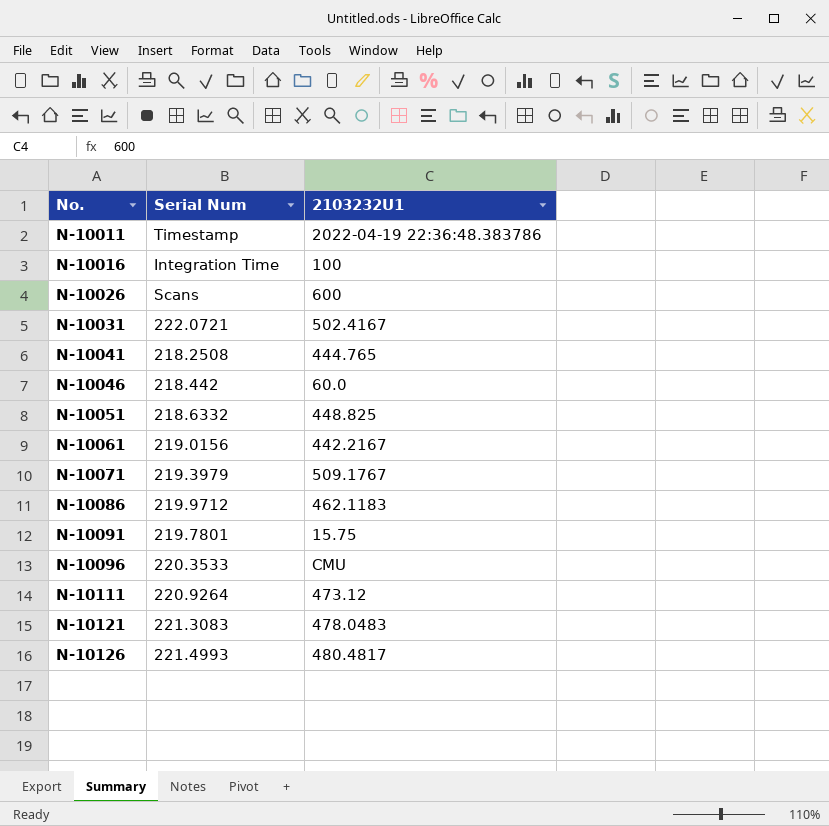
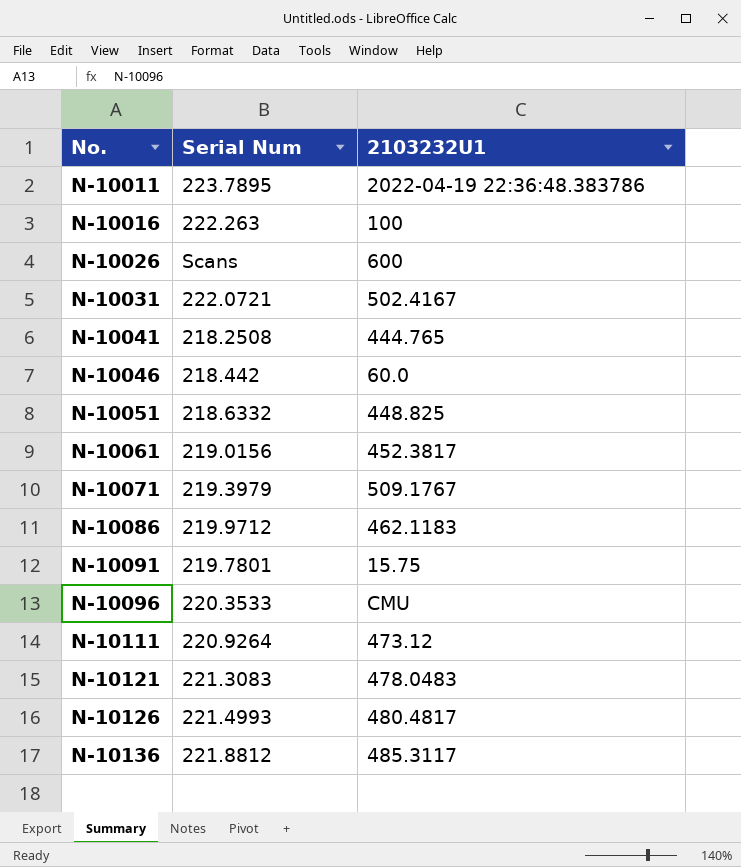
N-10011 | Serial Num: Timestamp -> 223.7895
N-10016 | Serial Num: Integration Time -> 222.263
N-10061 | 2103232U1: 442.2167 -> 452.3817
row N-10136: none -> 221.8812 | 485.3117

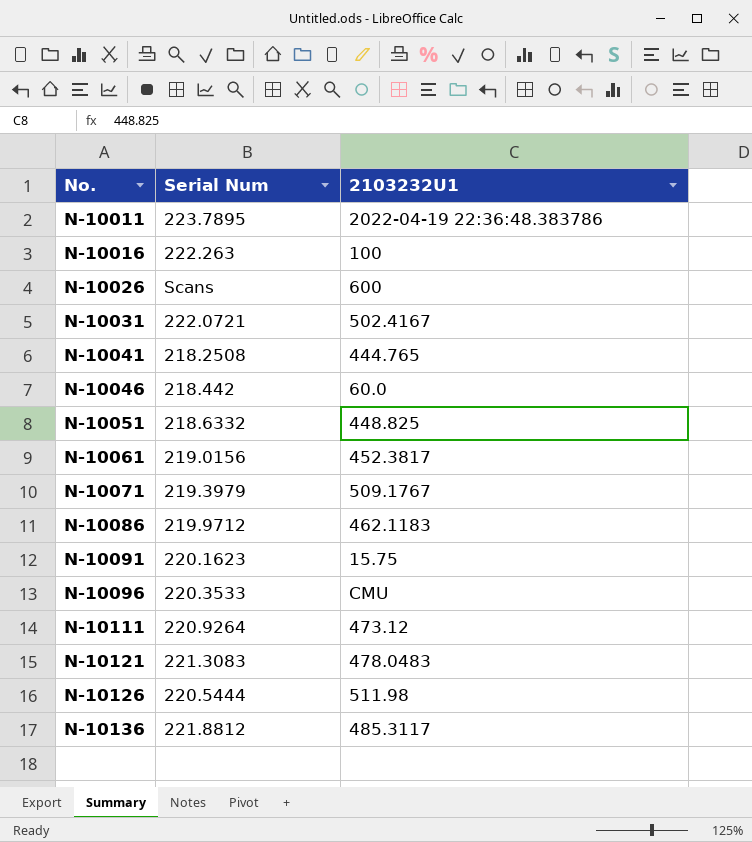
N-10091 | Serial Num: 219.7801 -> 220.1623
N-10126 | Serial Num: 221.4993 -> 220.5444
N-10126 | 2103232U1: 480.4817 -> 511.98

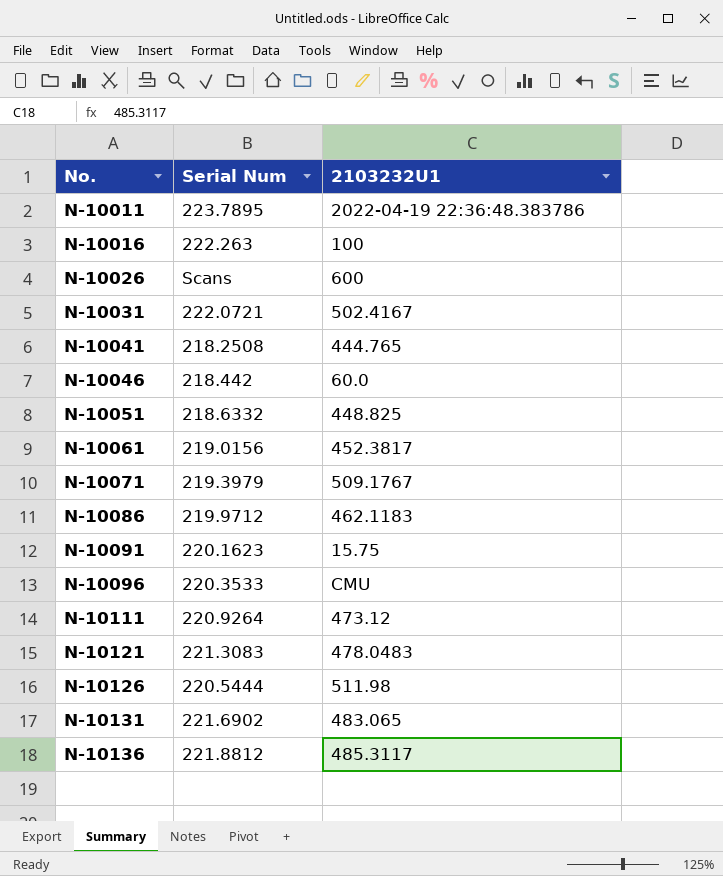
row N-10131: none -> 221.6902 | 483.065

